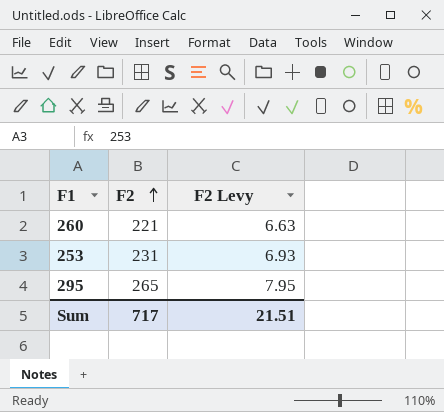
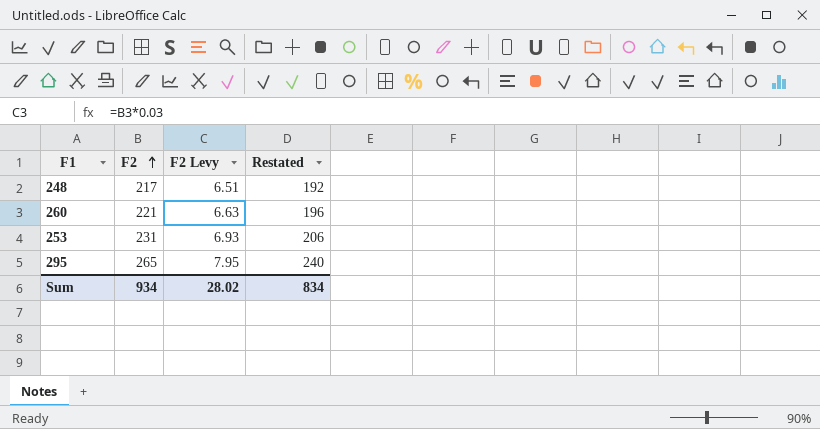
column Restated | formula: none -> [F2] - 25
row 248: none -> 217 | 6.51 | 192
Sum | F2: 717 -> 934
Sum | F2 Levy: 21.51 -> 28.02

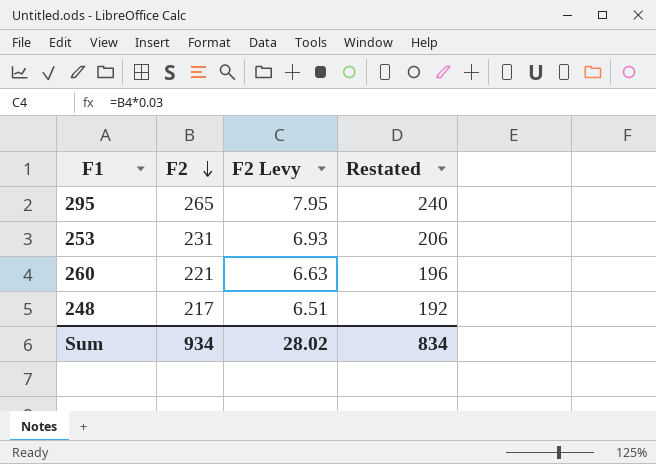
row order: F2 ascending -> F2 descending

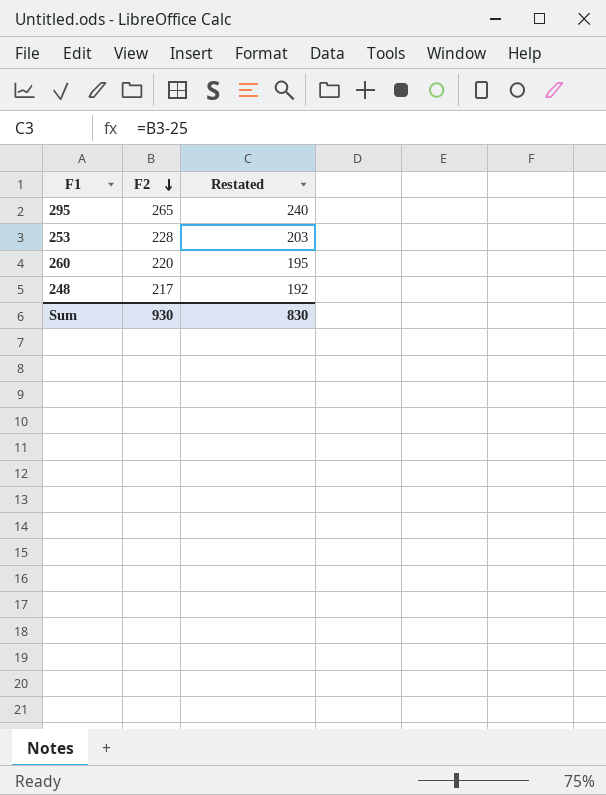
column F2 Levy | formula: [F2] * 0.03 -> none
253 | F2: 231 -> 228
253 | Restated: 206 -> 203
260 | F2: 221 -> 220
260 | Restated: 196 -> 195
Sum | F2: 934 -> 930
Sum | Restated: 834 -> 830

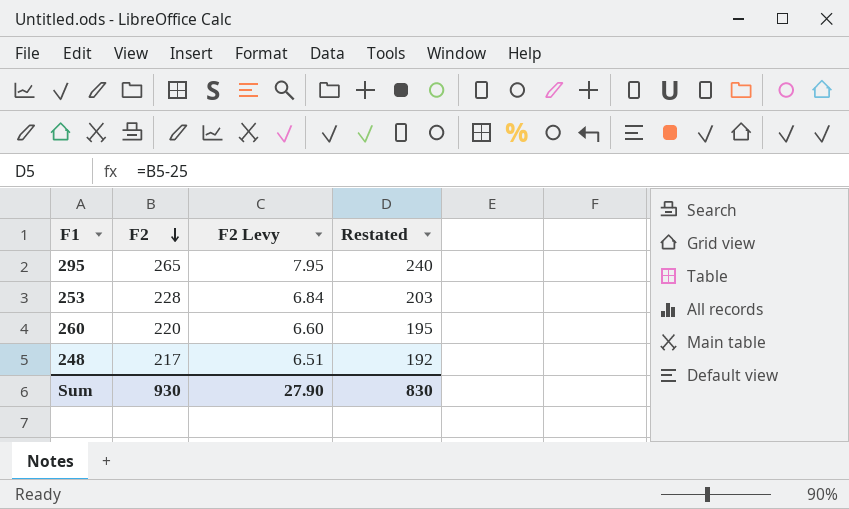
column F2 Levy | formula: none -> [F2] * 0.03

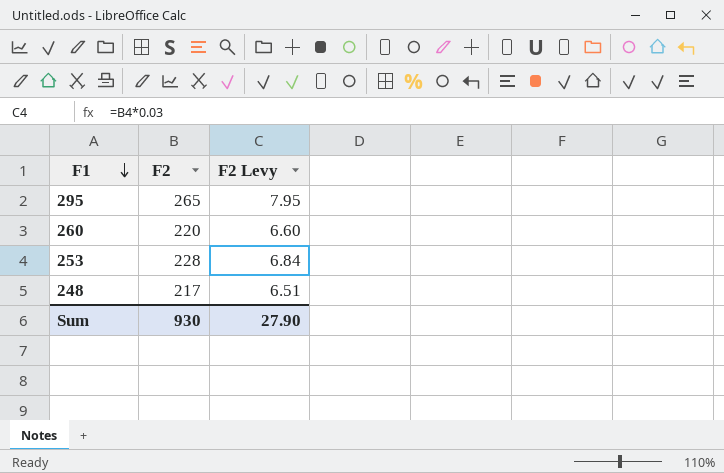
row order: F2 descending -> F1 descending
column Restated | formula: [F2] - 25 -> none

